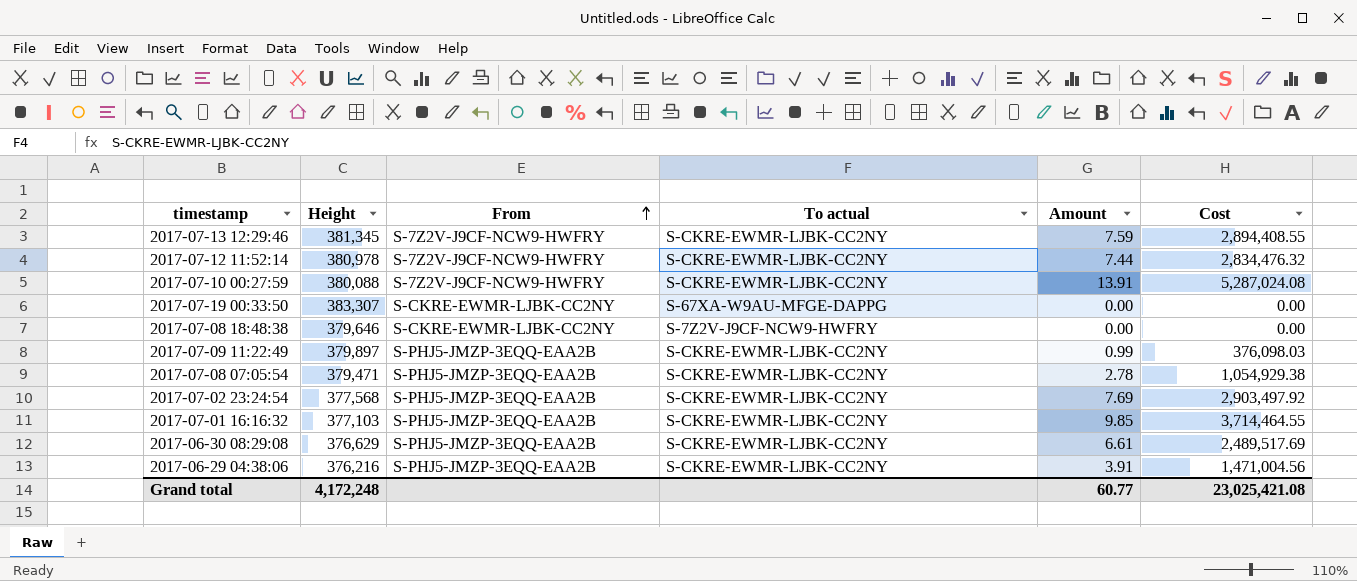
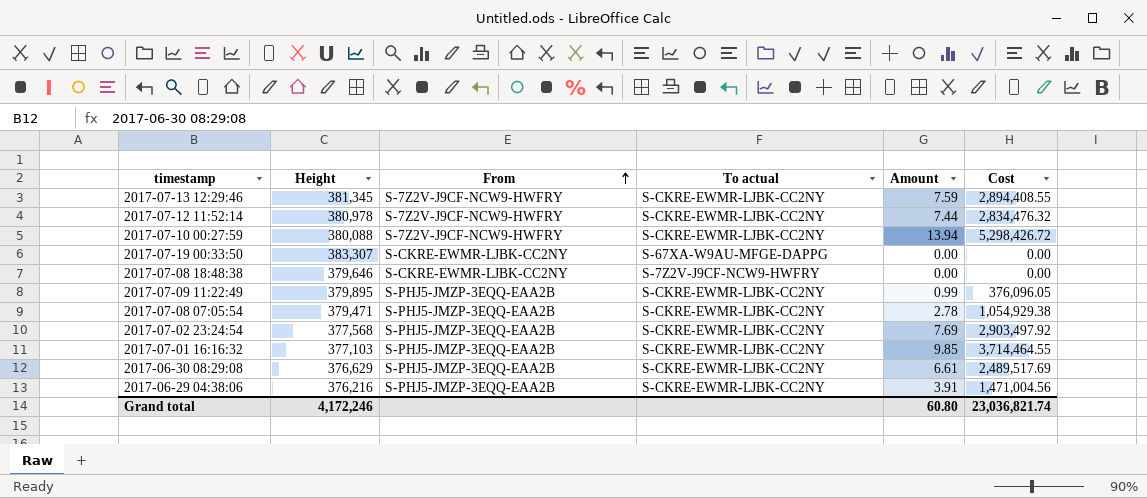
2017-07-10 00:27:59 | Amount: 13.91 -> 13.94
2017-07-10 00:27:59 | Cost: 5,287,024.08 -> 5,298,426.72
2017-07-09 11:22:49 | Height: 379,897 -> 379,895
2017-07-09 11:22:49 | Cost: 376,098.03 -> 376,096.05
Grand total | Height: 4,172,248 -> 4,172,246
Grand total | Amount: 60.77 -> 60.80
Grand total | Cost: 23,025,421.08 -> 23,036,821.74

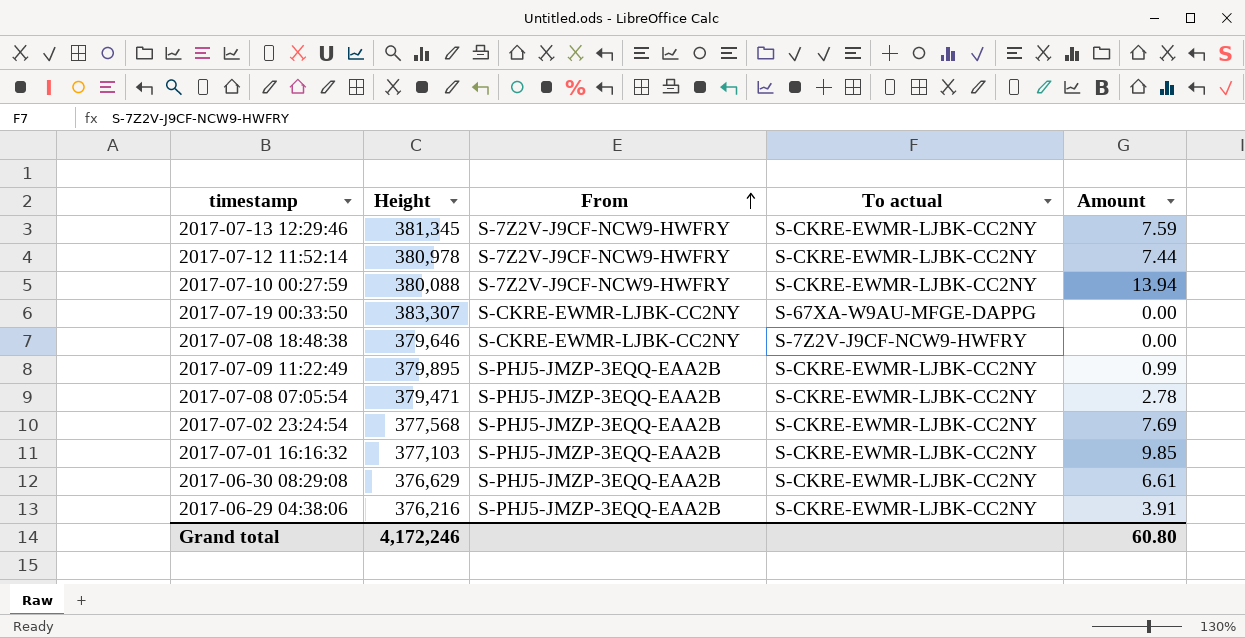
column Cost | formula: [Height] * [Amount] -> none

